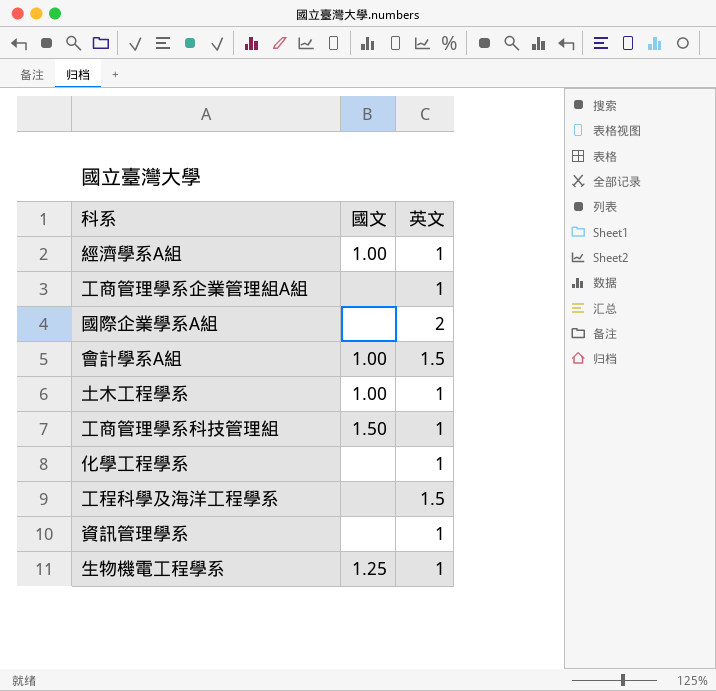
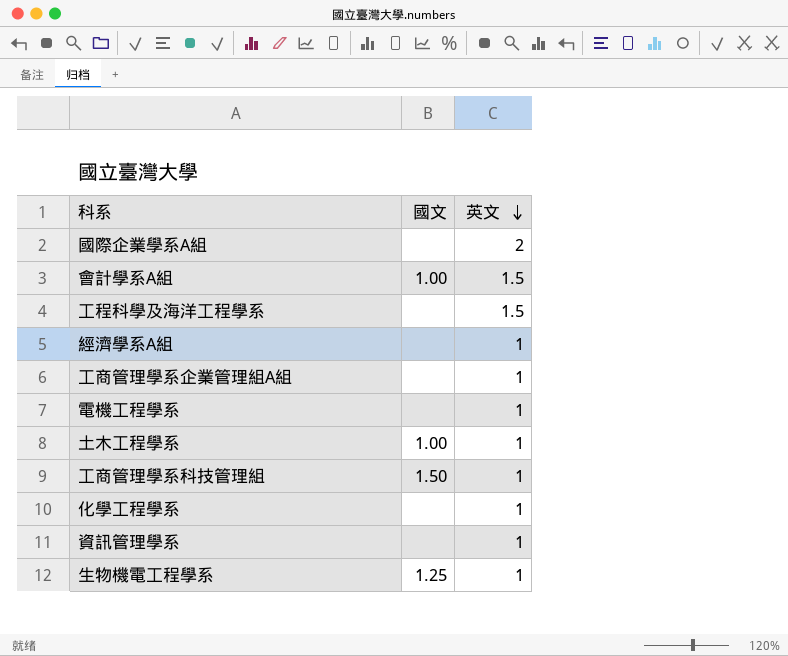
row order: none -> 英文 descending
經濟學系A組 | 國文: 1.00 -> none
row 電機工程學系: none -> none | 1

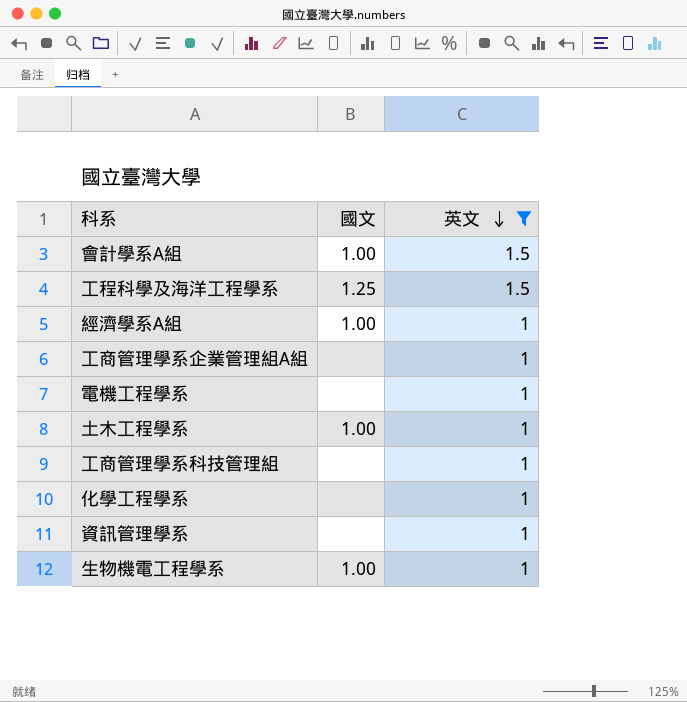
filter: none -> 英文 != 2
工程科學及海洋工程學系 | 國文: none -> 1.25
經濟學系A組 | 國文: none -> 1.00
工商管理學系科技管理組 | 國文: 1.50 -> none
生物機電工程學系 | 國文: 1.25 -> 1.00

